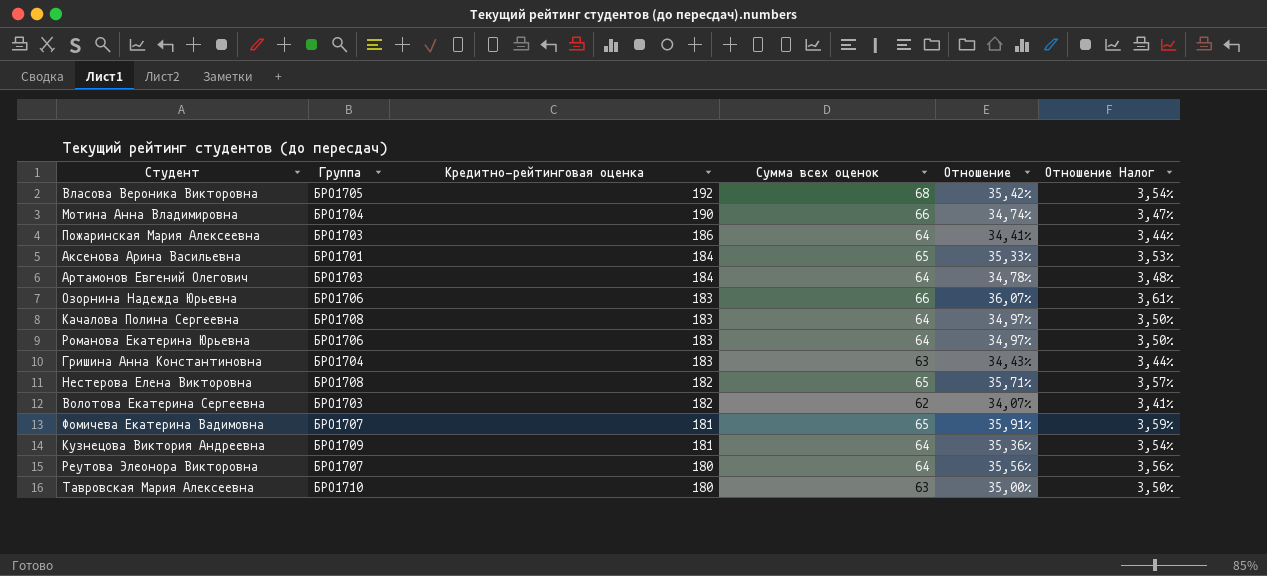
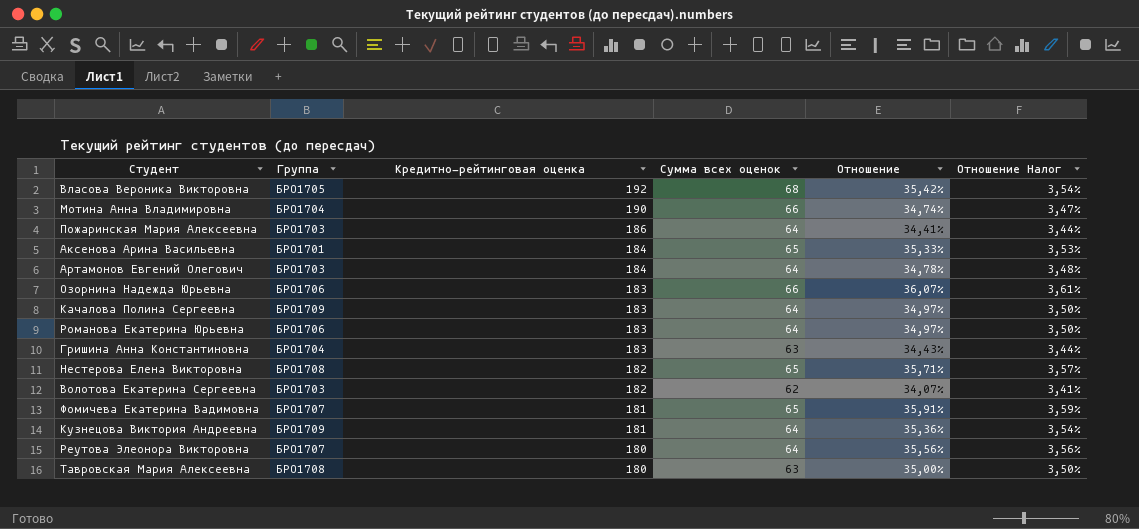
Качалова Полина Сергеевна | Группа: БРО1708 -> БРО1709
Тавровская Мария Алексеевна | Группа: БРО1710 -> БРО1708

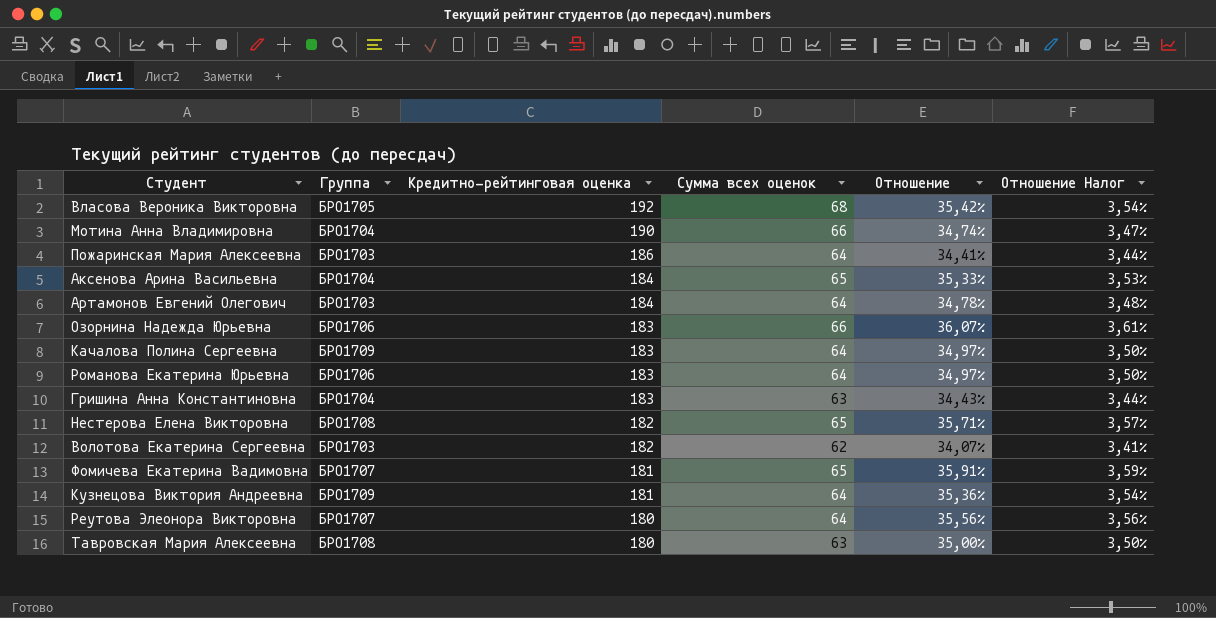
Аксенова Арина Васильевна | Группа: БРО1701 -> БРО1704

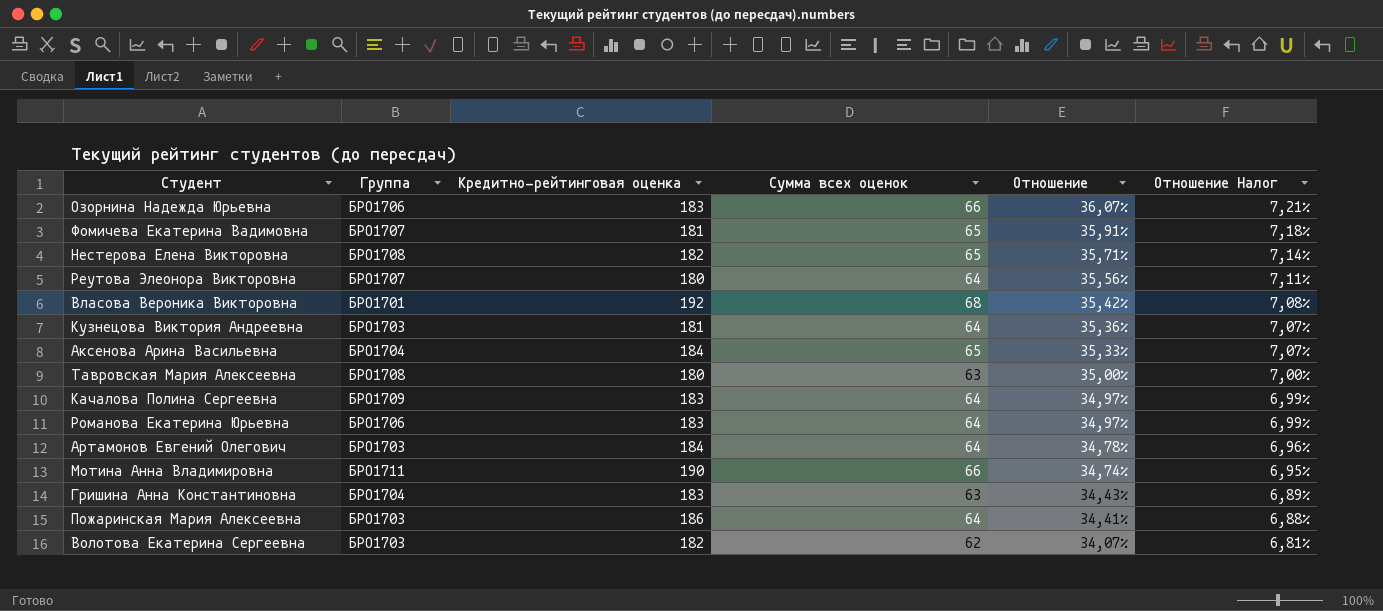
row order: Кредитно-рейтинговая оценка descending -> Отношение descending
column Отношение Налог | formula: [Отношение] * 0,1 -> [Отношение] * 0,2
Власова Вероника Викторовна | Группа: БРО1705 -> БРО1701
Кузнецова Виктория Андреевна | Группа: БРО1709 -> БРО1703
Мотина Анна Владимировна | Группа: БРО1704 -> БРО1711

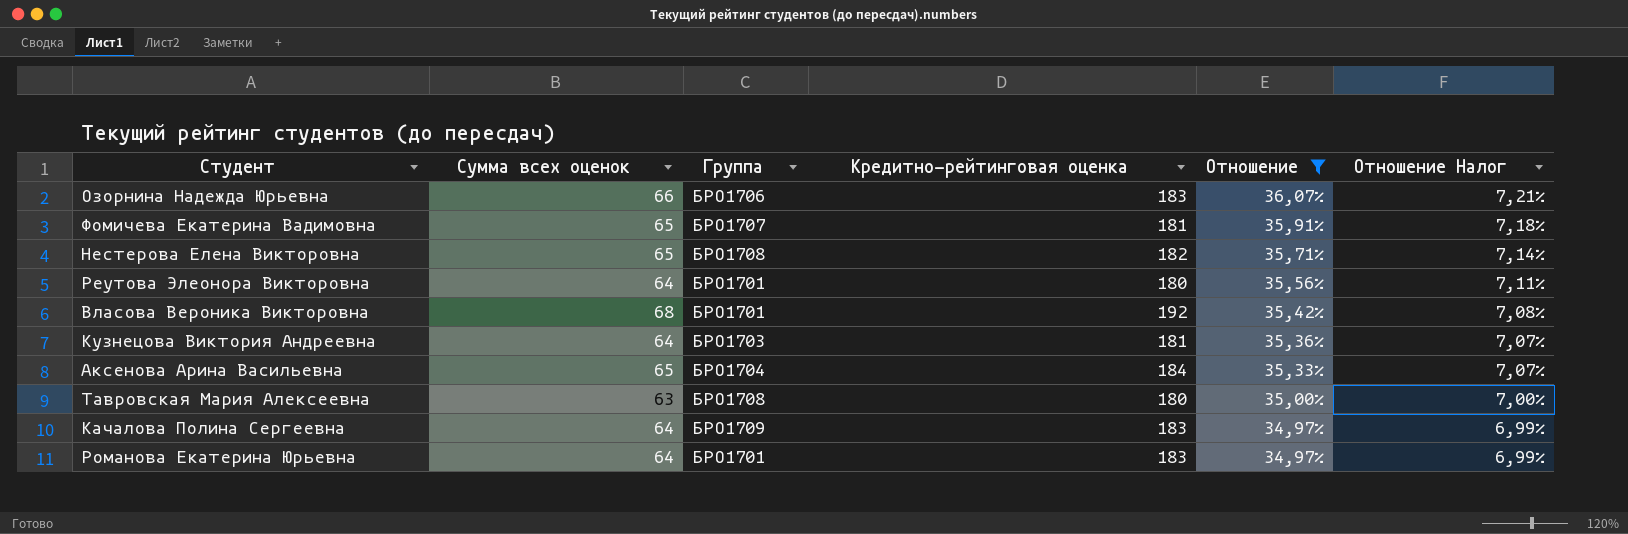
filter: none -> Отношение >= 34,97%
column Сумма всех оценок | position: 4 -> 2
Реутова Элеонора Викторовна | Группа: БРО1707 -> БРО1701
Романова Екатерина Юрьевна | Группа: БРО1706 -> БРО1701

